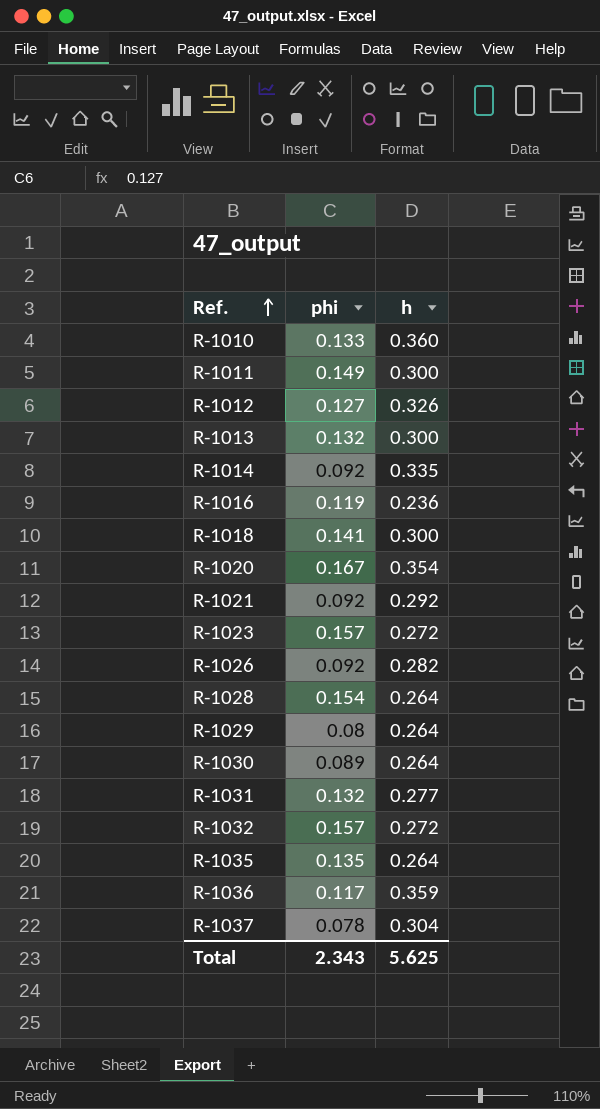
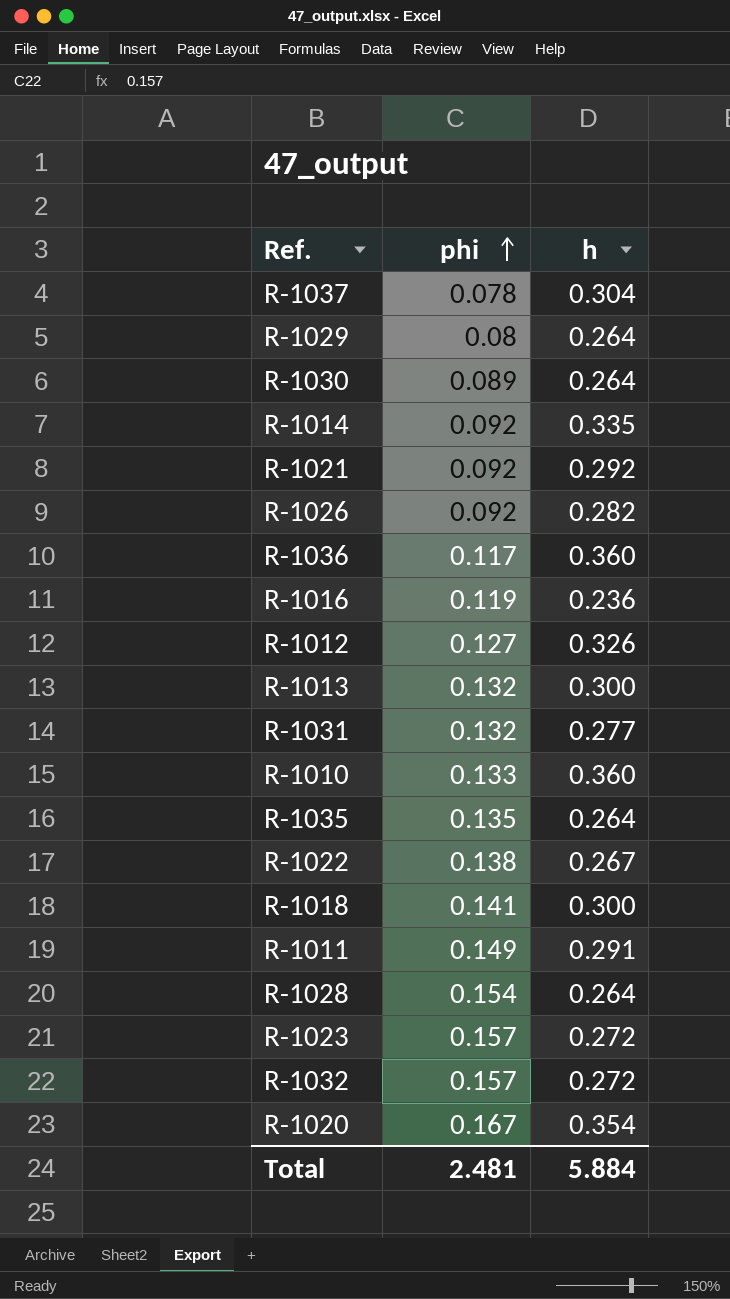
row order: Ref. ascending -> phi ascending
R-1036 | h: 0.359 -> 0.360
row R-1022: none -> 0.138 | 0.267
R-1011 | h: 0.300 -> 0.291
Total | phi: 2.343 -> 2.481
Total | h: 5.625 -> 5.884

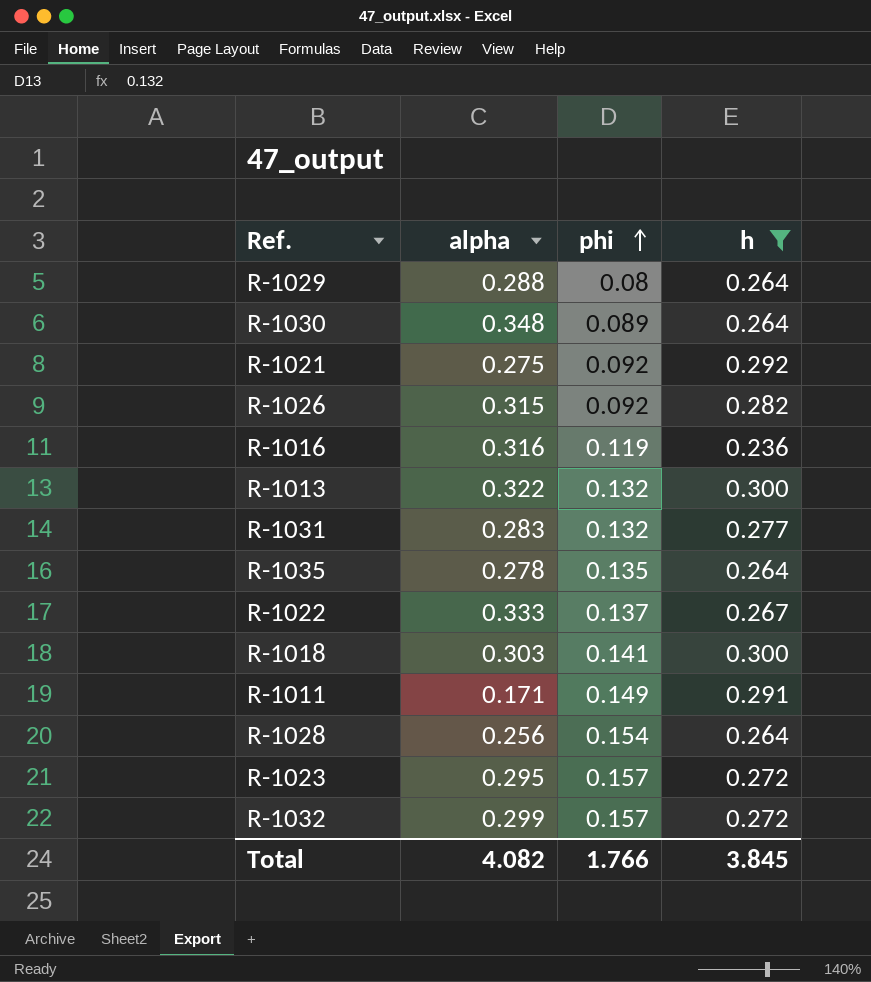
filter: none -> h <= 0.300
column alpha | position: none -> 2
R-1022 | phi: 0.138 -> 0.137
Total | phi: 2.481 -> 1.766
Total | h: 5.884 -> 3.845

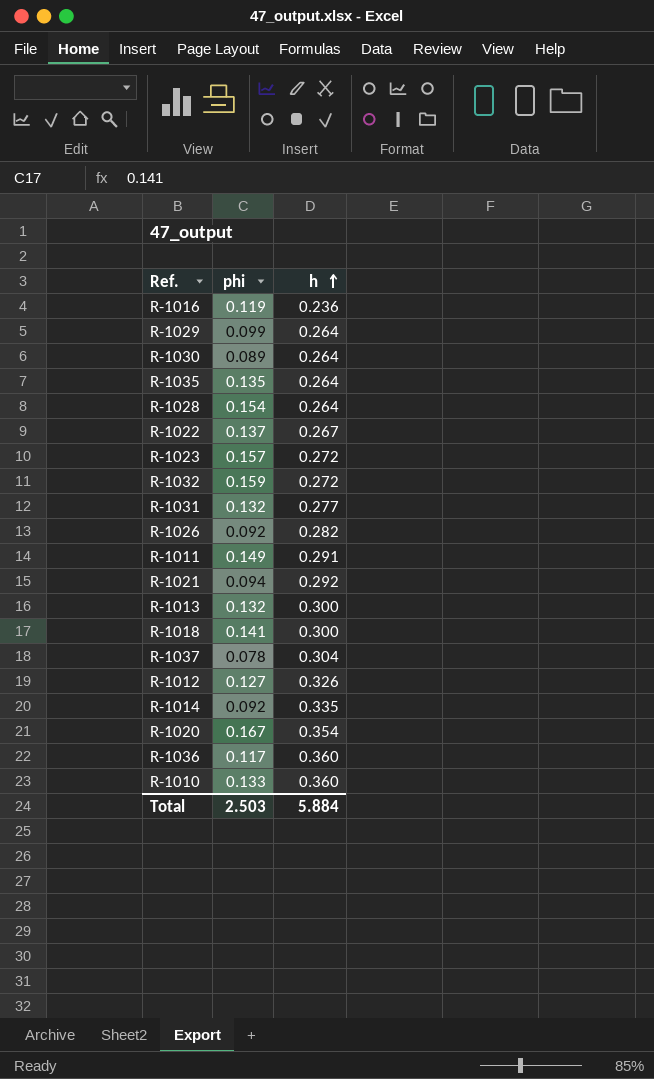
filter: h <= 0.300 -> none
row order: phi ascending -> h ascending
column alpha | position: 2 -> none
R-1029 | phi: 0.08 -> 0.099
R-1032 | phi: 0.157 -> 0.159
R-1021 | phi: 0.092 -> 0.094
Total | phi: 1.766 -> 2.503
Total | h: 3.845 -> 5.884

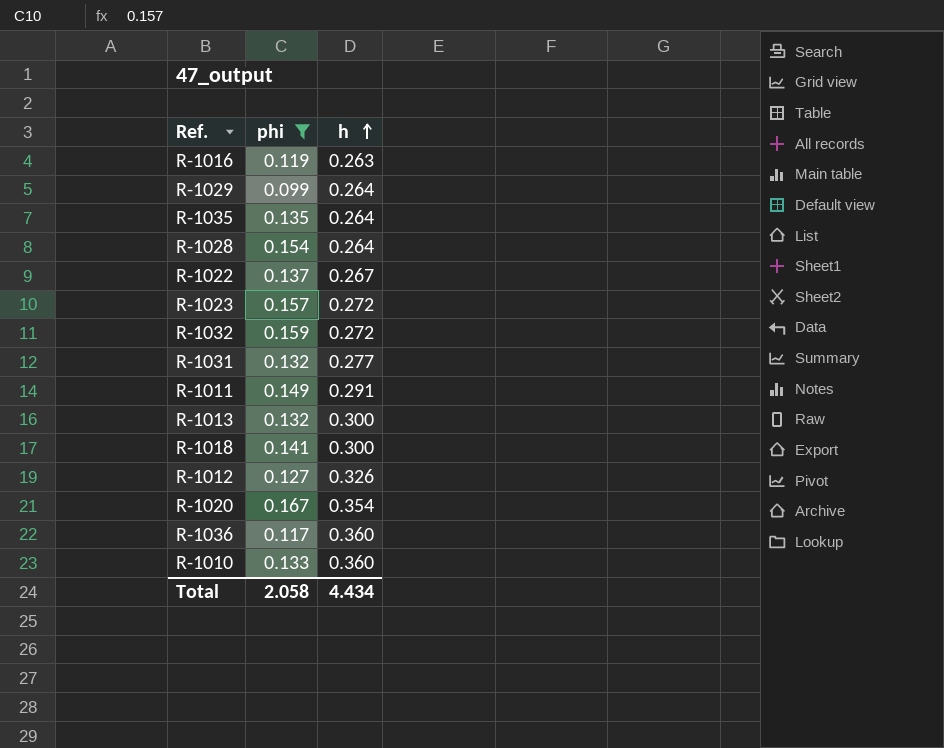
filter: none -> phi >= 0.099
R-1016 | h: 0.236 -> 0.263
Total | phi: 2.503 -> 2.058
Total | h: 5.884 -> 4.434

